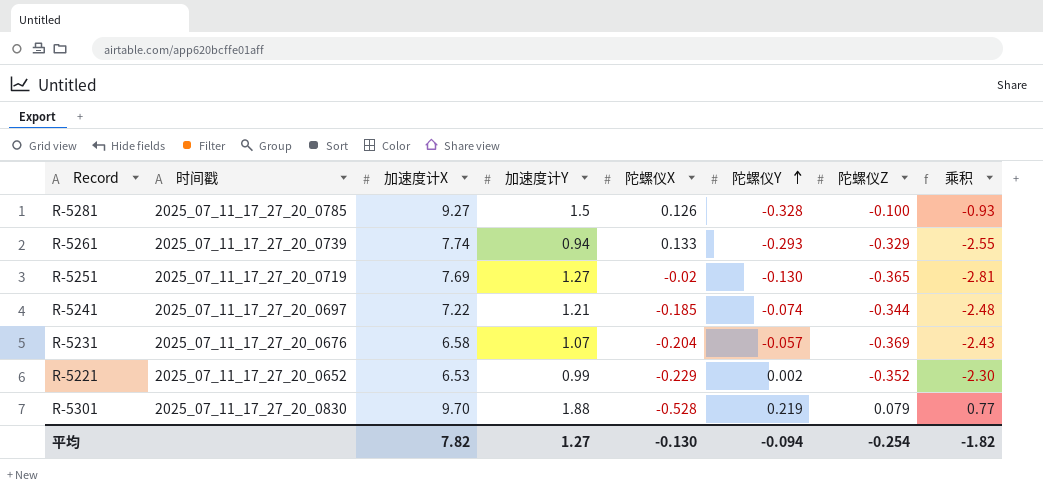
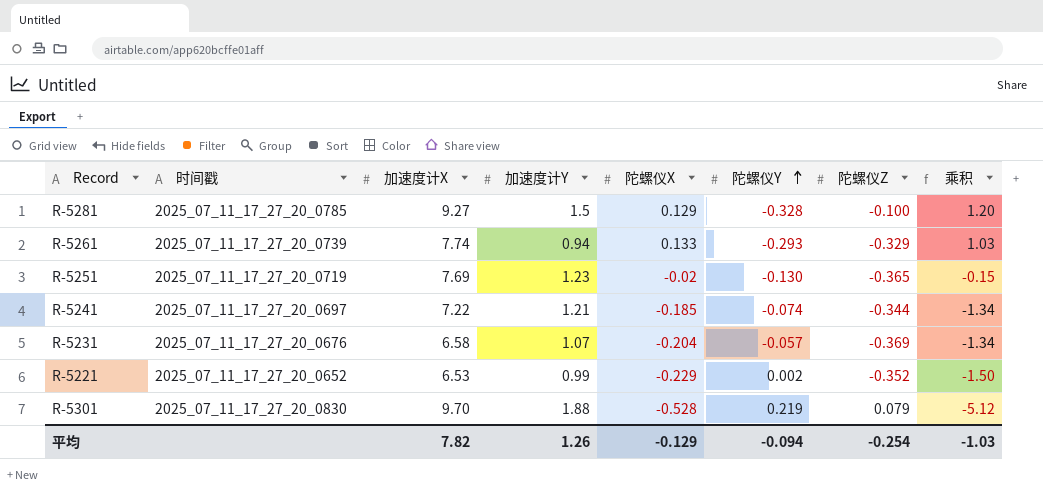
column 乘积 | formula: [加速度计X] * [陀螺仪Z] -> [加速度计X] * [陀螺仪X]
R-5281 | 陀螺仪X: 0.126 -> 0.129
R-5251 | 加速度计Y: 1.27 -> 1.23
平均 | 加速度计Y: 1.27 -> 1.26
平均 | 陀螺仪X: -0.130 -> -0.129
平均 | 乘积: -1.82 -> -1.03

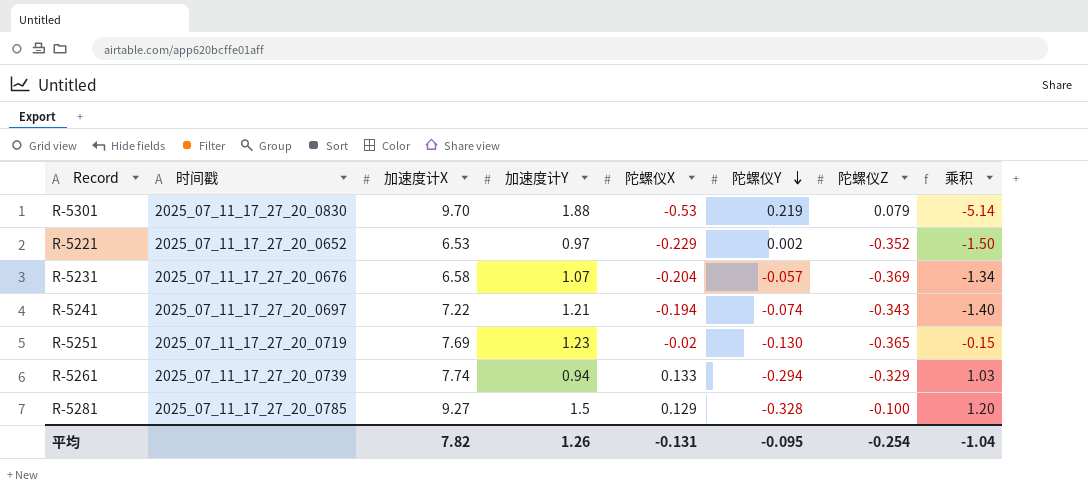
row order: 陀螺仪Y ascending -> 陀螺仪Y descending
R-5301 | 陀螺仪X: -0.528 -> -0.53
R-5301 | 乘积: -5.12 -> -5.14
R-5221 | 加速度计Y: 0.99 -> 0.97
R-5241 | 陀螺仪X: -0.185 -> -0.194
R-5241 | 陀螺仪Z: -0.344 -> -0.343
R-5241 | 乘积: -1.34 -> -1.40
R-5261 | 陀螺仪Y: -0.293 -> -0.294
平均 | 陀螺仪X: -0.129 -> -0.131
平均 | 陀螺仪Y: -0.094 -> -0.095
平均 | 乘积: -1.03 -> -1.04

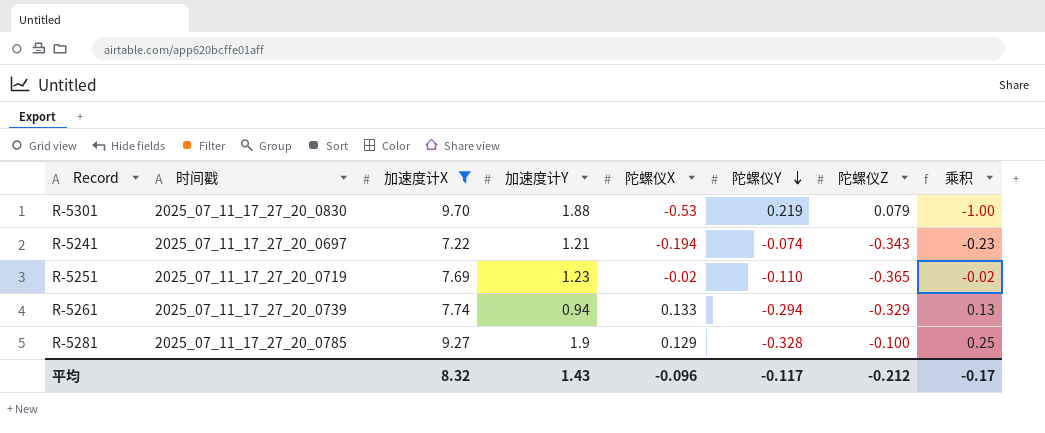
filter: none -> 加速度计X >= 7.22
column 乘积 | formula: [加速度计X] * [陀螺仪X] -> [加速度计Y] * [陀螺仪X]
R-5251 | 陀螺仪Y: -0.130 -> -0.110
R-5281 | 加速度计Y: 1.5 -> 1.9
平均 | 加速度计X: 7.82 -> 8.32
平均 | 加速度计Y: 1.26 -> 1.43
平均 | 陀螺仪X: -0.131 -> -0.096
平均 | 陀螺仪Y: -0.095 -> -0.117
平均 | 陀螺仪Z: -0.254 -> -0.212
平均 | 乘积: -1.04 -> -0.17

